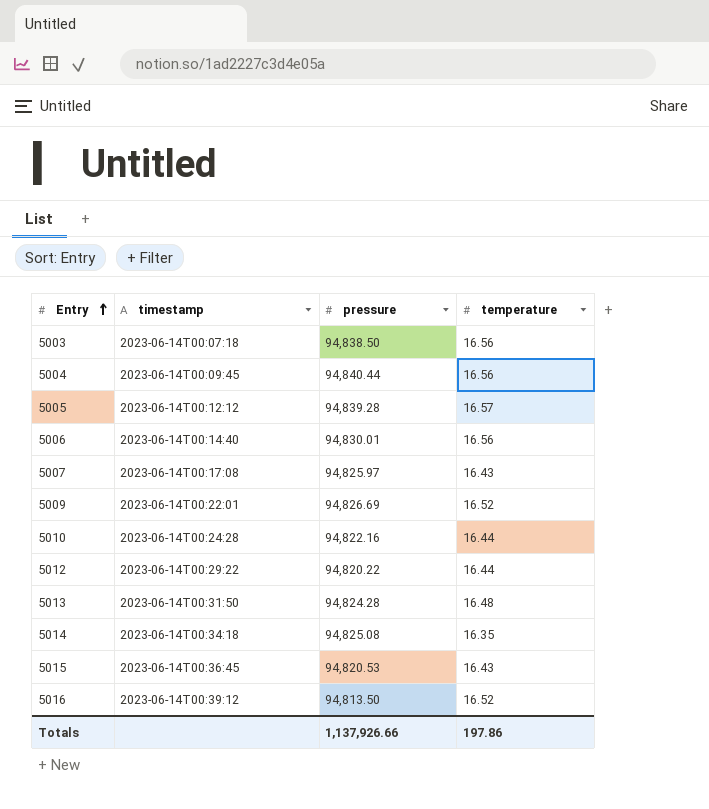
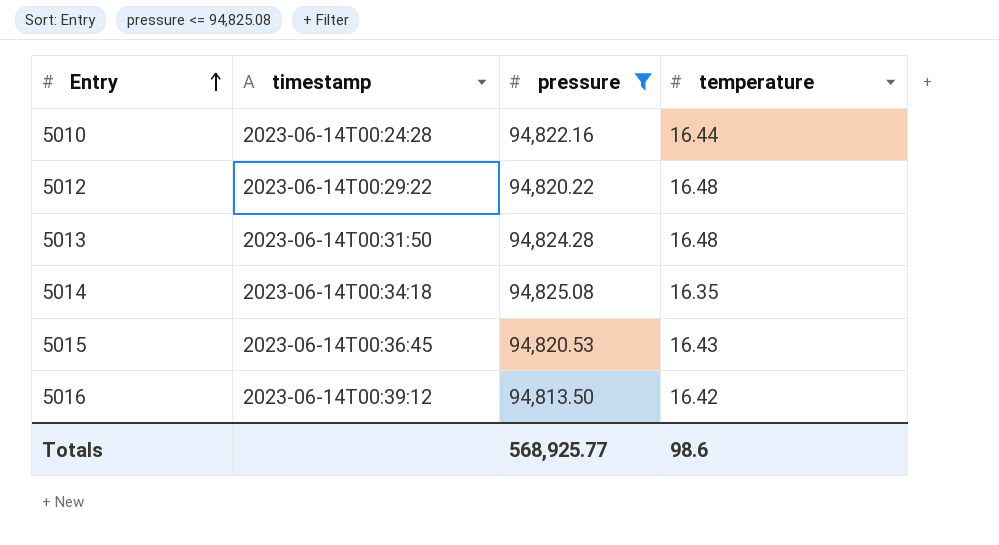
filter: none -> pressure <= 94,825.08
5012 | temperature: 16.44 -> 16.48
5016 | temperature: 16.52 -> 16.42
Totals | pressure: 1,137,926.66 -> 568,925.77
Totals | temperature: 197.86 -> 98.6

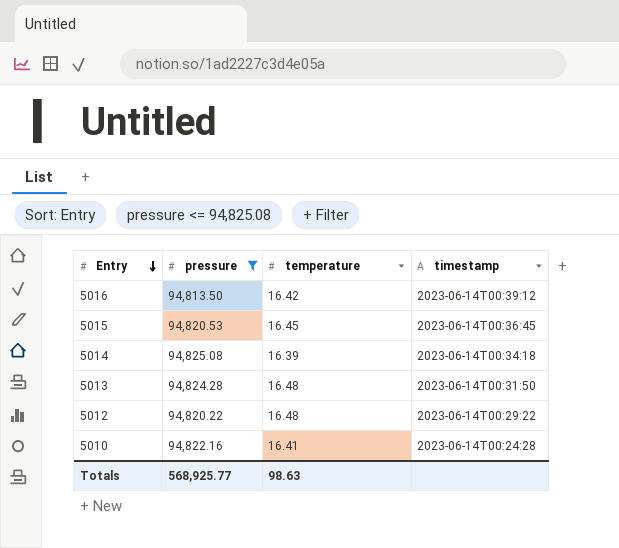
row order: Entry ascending -> Entry descending
column timestamp | position: 2 -> 4
5015 | temperature: 16.43 -> 16.45
5014 | temperature: 16.35 -> 16.39
5010 | temperature: 16.44 -> 16.41
Totals | temperature: 98.6 -> 98.63

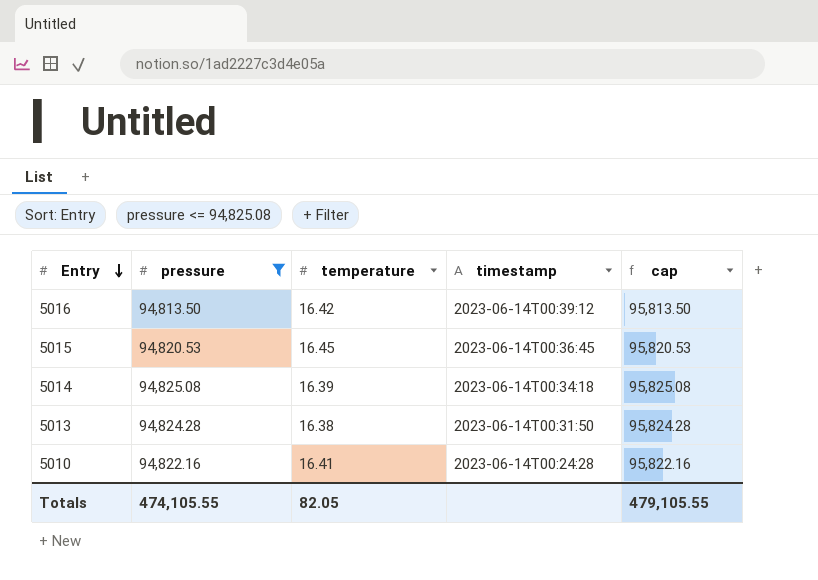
column cap | formula: none -> [pressure] + 1000
row 5012: 94,820.22 | 16.48 | 2023-06-14T00:29:22 -> none
5013 | temperature: 16.48 -> 16.38
Totals | pressure: 568,925.77 -> 474,105.55
Totals | temperature: 98.63 -> 82.05

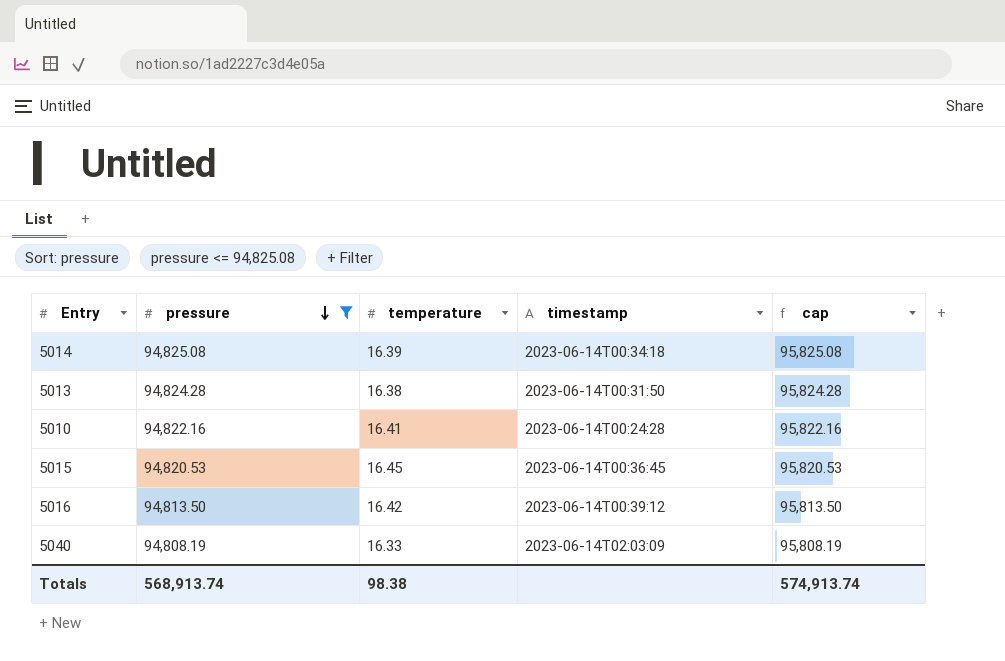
row order: Entry descending -> pressure descending
row 5040: none -> 94,808.19 | 16.33 | 2023-06-14T02:03:09 | 95,808.19
Totals | pressure: 474,105.55 -> 568,913.74
Totals | temperature: 82.05 -> 98.38
Totals | cap: 479,105.55 -> 574,913.74

